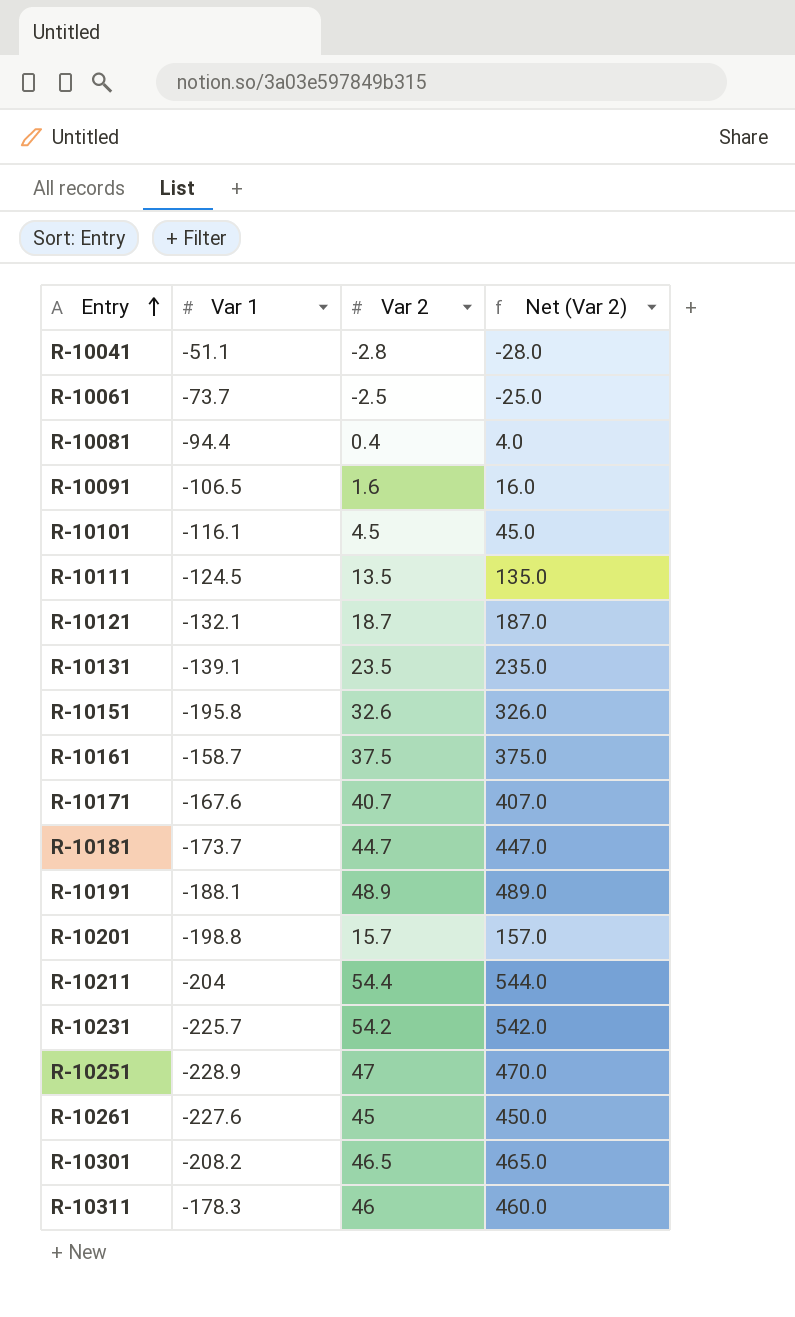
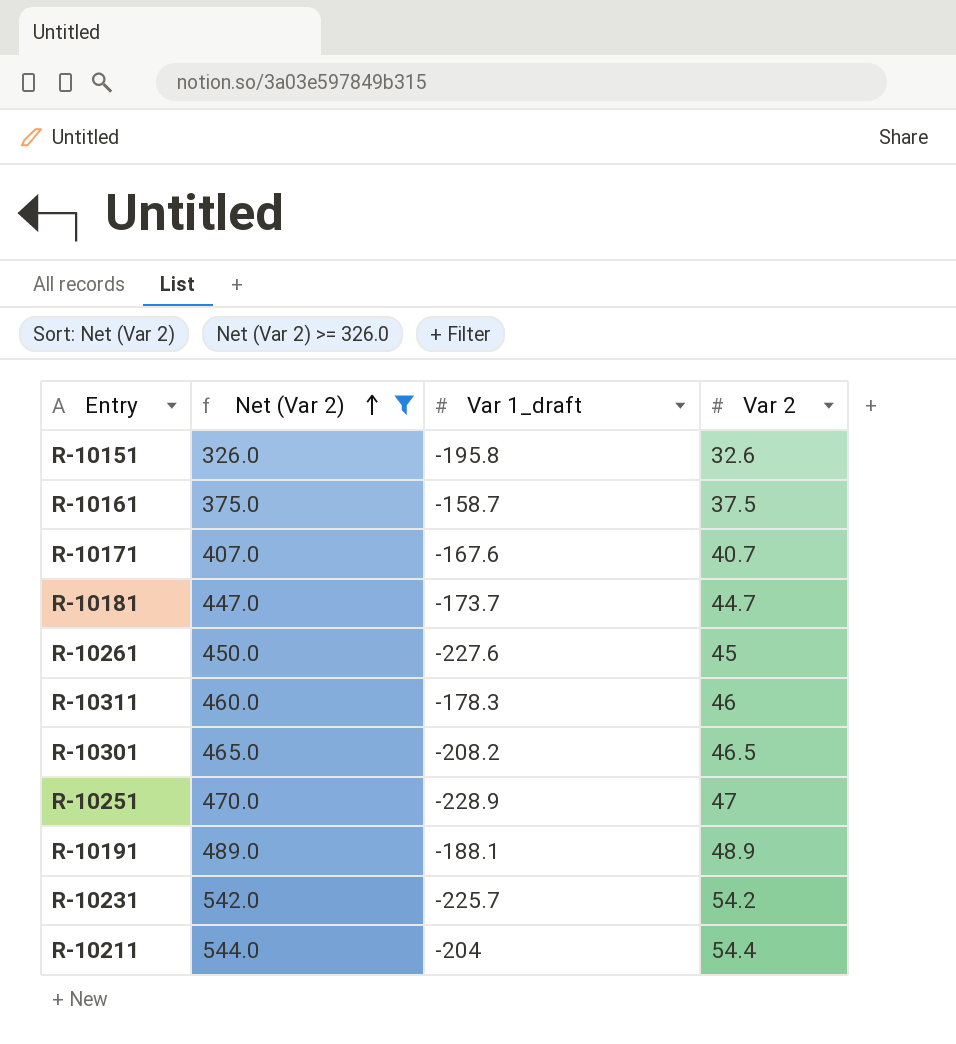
filter: none -> Net (Var 2) >= 326.0
row order: Entry ascending -> Net (Var 2) ascending
column Net (Var 2) | position: 4 -> 2
column name: Var 1 -> Var 1_draft

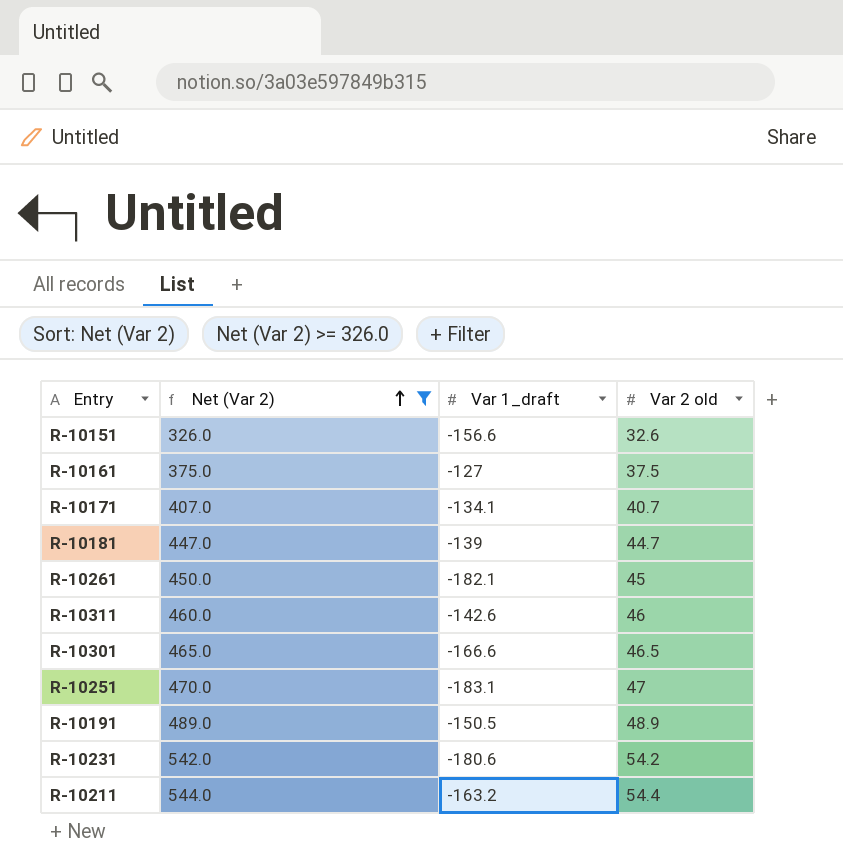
column name: Var 2 -> Var 2 old
R-10151 | Var 1_draft: -195.8 -> -156.6
R-10161 | Var 1_draft: -158.7 -> -127
R-10171 | Var 1_draft: -167.6 -> -134.1
R-10181 | Var 1_draft: -173.7 -> -139
R-10261 | Var 1_draft: -227.6 -> -182.1
R-10311 | Var 1_draft: -178.3 -> -142.6
R-10301 | Var 1_draft: -208.2 -> -166.6
R-10251 | Var 1_draft: -228.9 -> -183.1
R-10191 | Var 1_draft: -188.1 -> -150.5
R-10231 | Var 1_draft: -225.7 -> -180.6
R-10211 | Var 1_draft: -204 -> -163.2

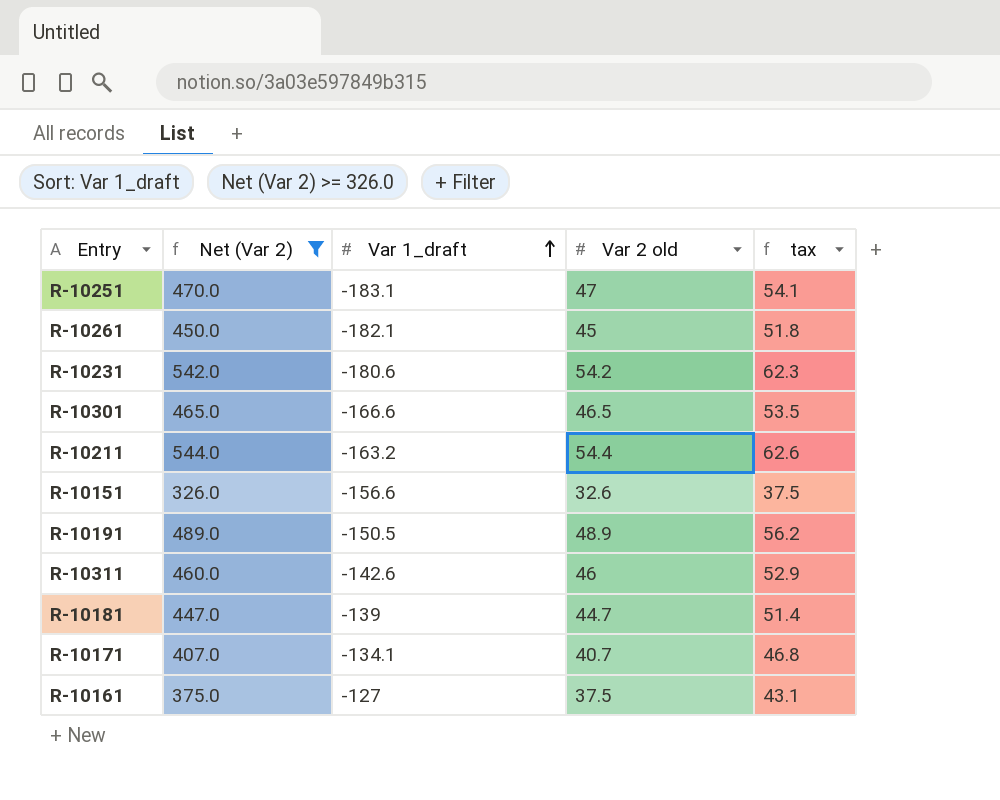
row order: Net (Var 2) ascending -> Var 1_draft ascending
column tax | formula: none -> [Var 2 old] * 1.15

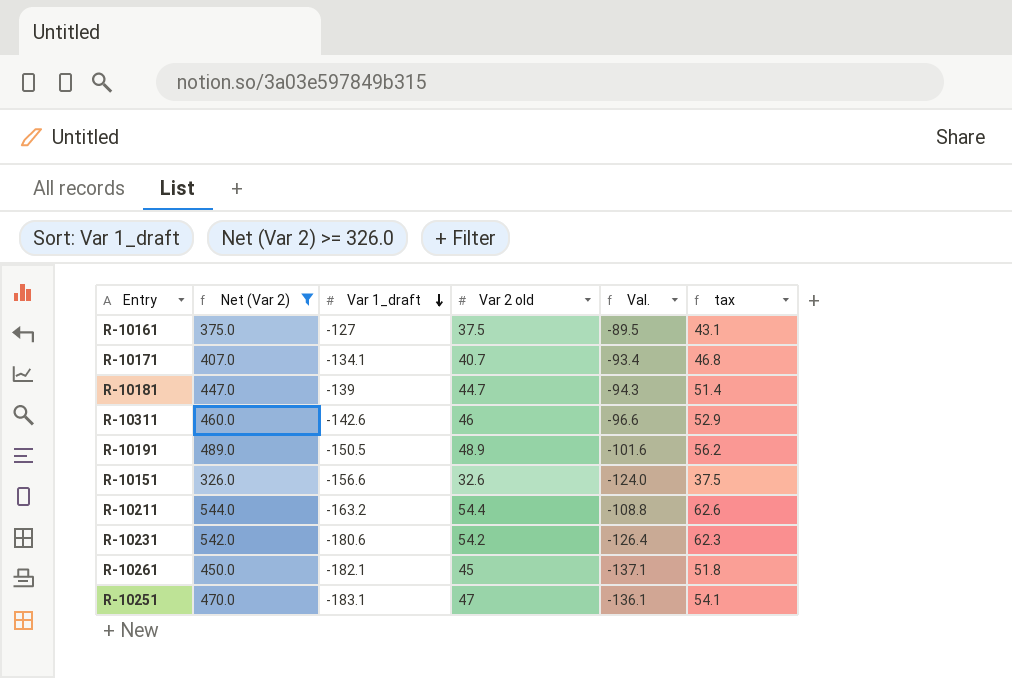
row order: Var 1_draft ascending -> Var 1_draft descending
column Val. | formula: none -> [Var 1_draft] + [Var 2 old]
row R-10301: 465.0 | -166.6 | 46.5 | 53.5 -> none

